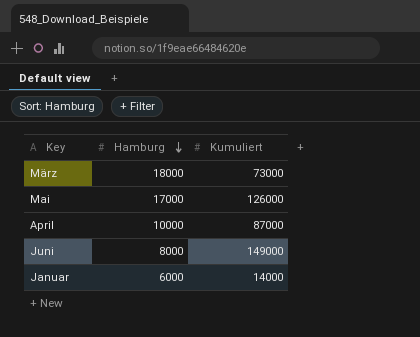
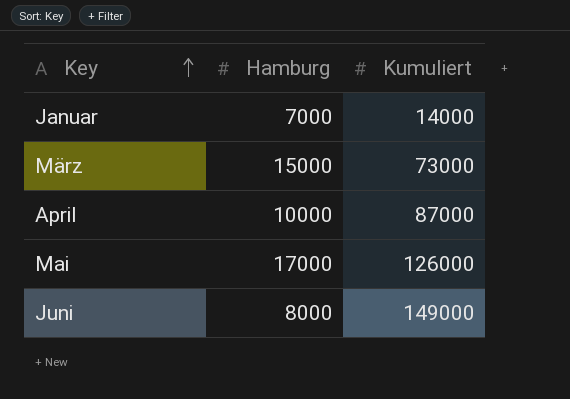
row order: Hamburg descending -> Key ascending
Januar | Hamburg: 6000 -> 7000
März | Hamburg: 18000 -> 15000

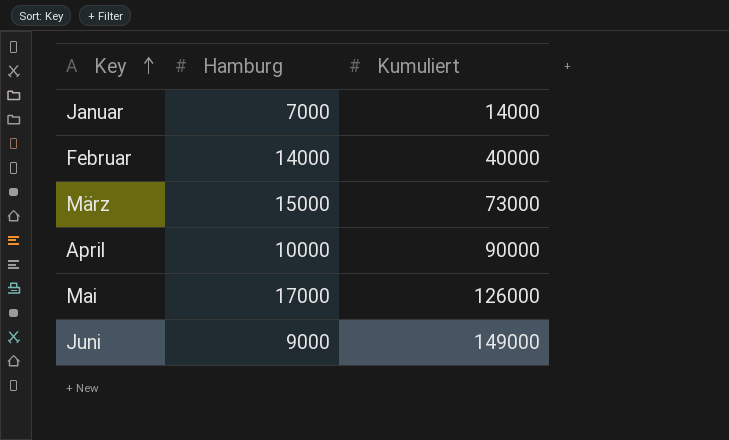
row Februar: none -> 14000 | 40000
April | Kumuliert: 87000 -> 90000
Juni | Hamburg: 8000 -> 9000

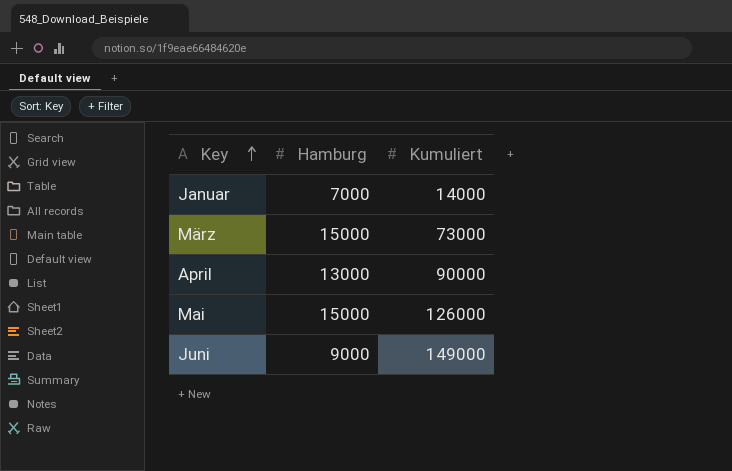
row Februar: 14000 | 40000 -> none
April | Hamburg: 10000 -> 13000
Mai | Hamburg: 17000 -> 15000

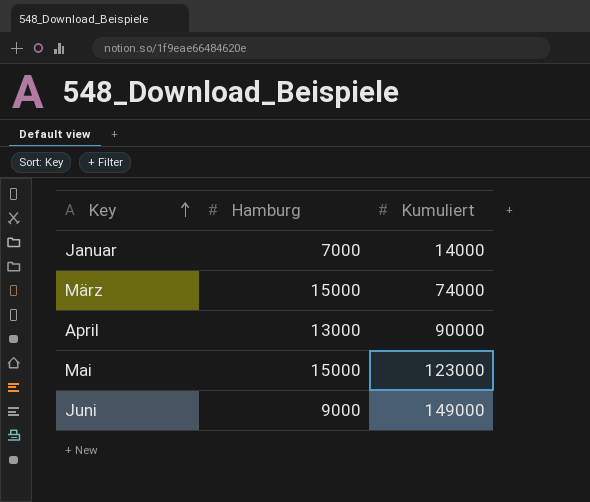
März | Kumuliert: 73000 -> 74000
Mai | Kumuliert: 126000 -> 123000

